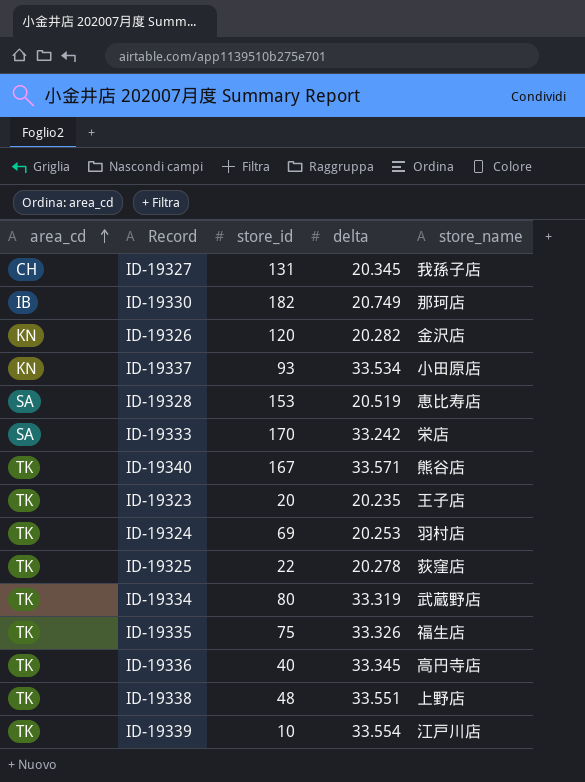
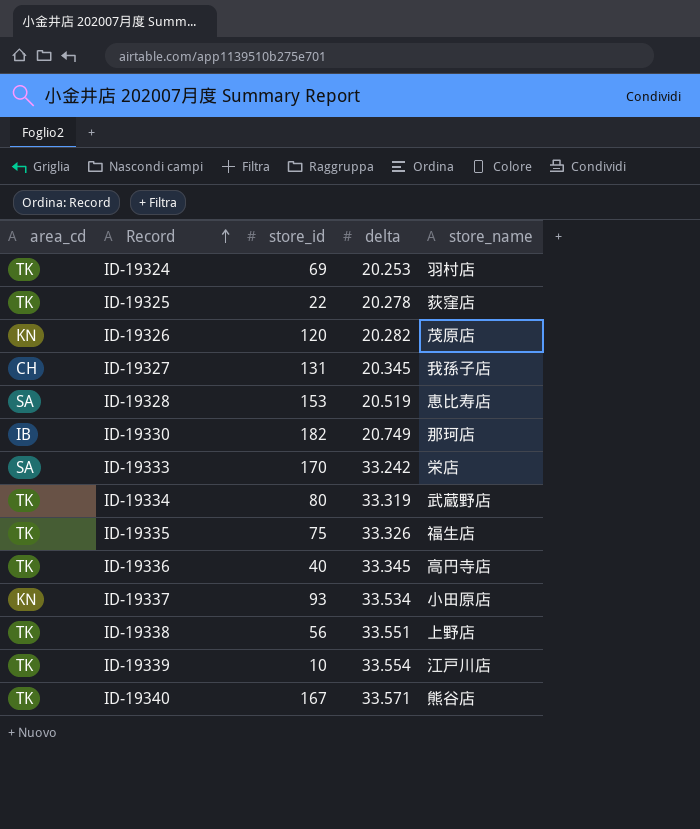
row order: area_cd ascending -> Record ascending
row ID-19323: TK | 20 | 20.235 | 王子店 -> none
ID-19326 | store_name: 金沢店 -> 茂原店
ID-19338 | store_id: 48 -> 56

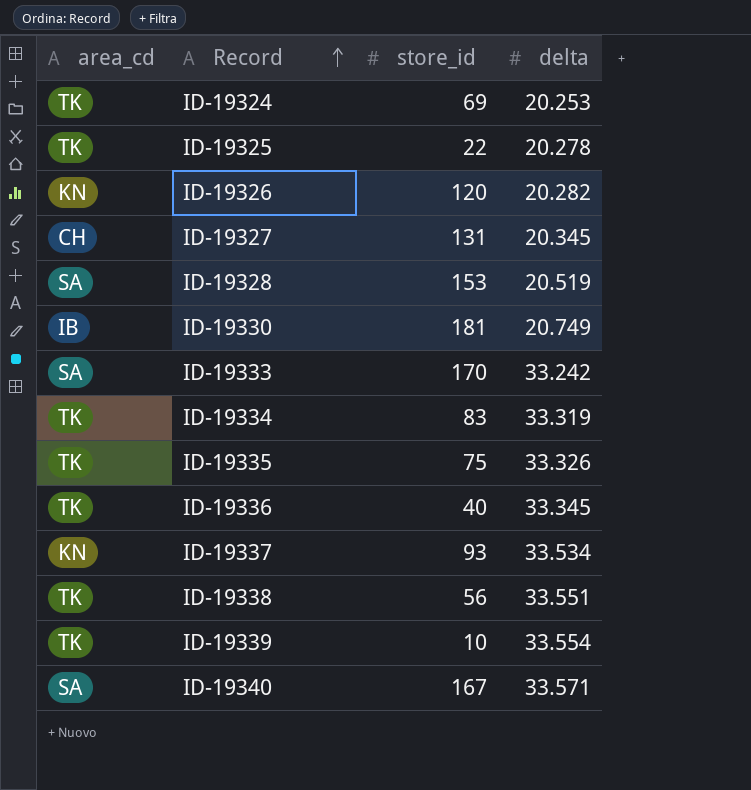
column store_name | position: 5 -> none
ID-19330 | store_id: 182 -> 181
ID-19334 | store_id: 80 -> 83
ID-19340 | area_cd: TK -> SA

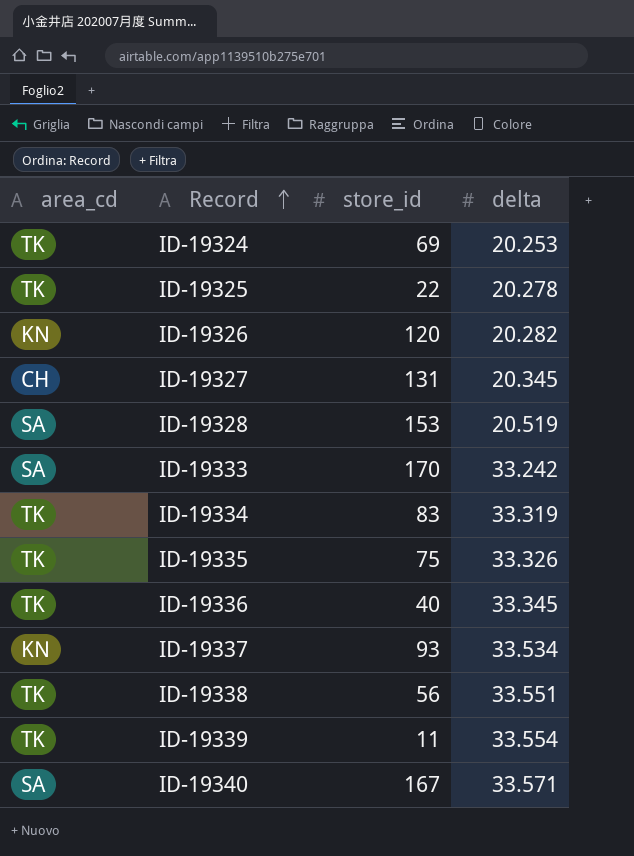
row ID-19330: IB | 181 | 20.749 -> none
ID-19339 | store_id: 10 -> 11

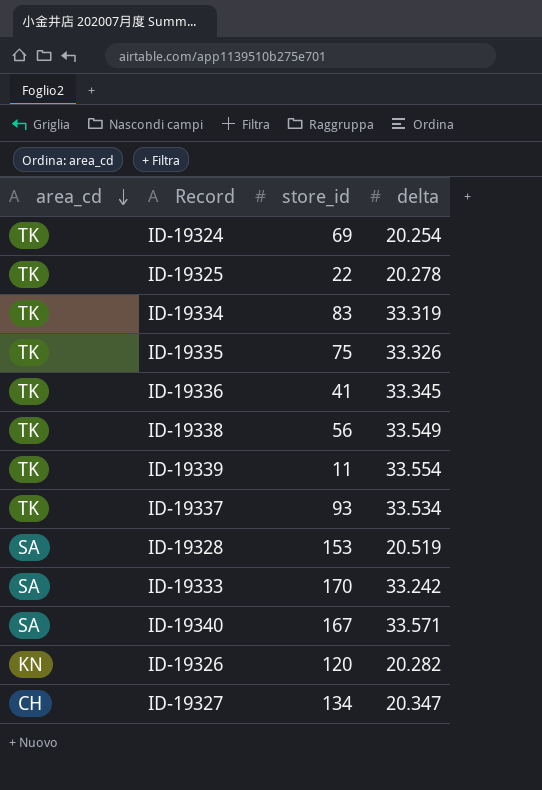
row order: Record ascending -> area_cd descending
ID-19324 | delta: 20.253 -> 20.254
ID-19336 | store_id: 40 -> 41
ID-19338 | delta: 33.551 -> 33.549
ID-19337 | area_cd: KN -> TK
ID-19327 | store_id: 131 -> 134
ID-19327 | delta: 20.345 -> 20.347

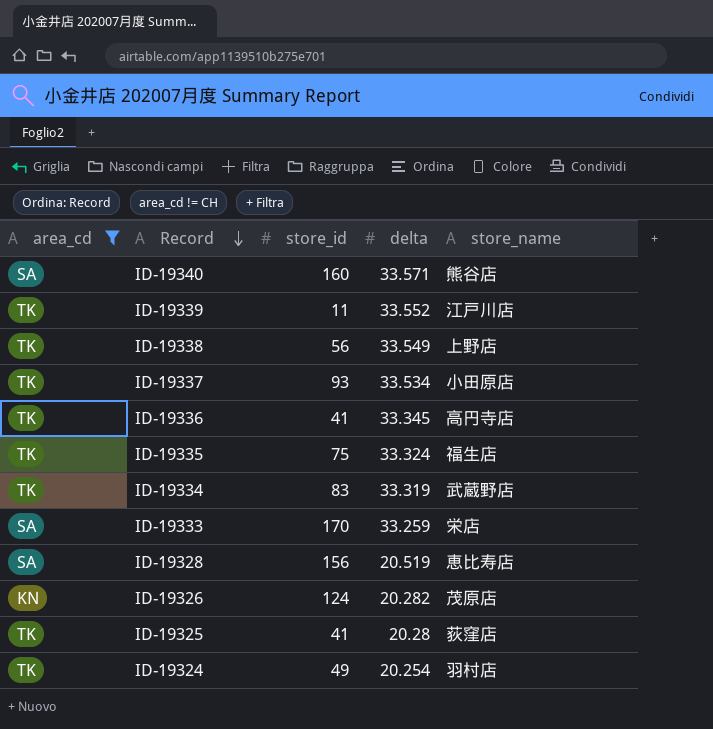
filter: none -> area_cd != CH
row order: area_cd descending -> Record descending
column store_name | position: none -> 5
ID-19340 | store_id: 167 -> 160
ID-19339 | delta: 33.554 -> 33.552
ID-19335 | delta: 33.326 -> 33.324
ID-19333 | delta: 33.242 -> 33.259
ID-19328 | store_id: 153 -> 156
ID-19326 | store_id: 120 -> 124
ID-19325 | store_id: 22 -> 41
ID-19325 | delta: 20.278 -> 20.28
ID-19324 | store_id: 69 -> 49

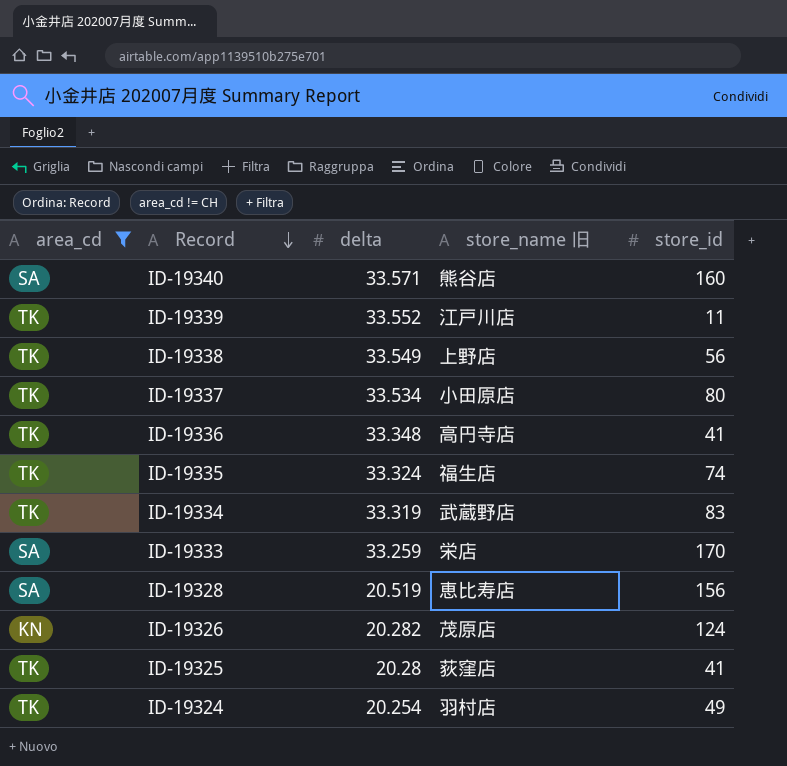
column name: store_name -> store_name 旧
column store_id | position: 3 -> 5
ID-19337 | store_id: 93 -> 80
ID-19336 | delta: 33.345 -> 33.348
ID-19335 | store_id: 75 -> 74

